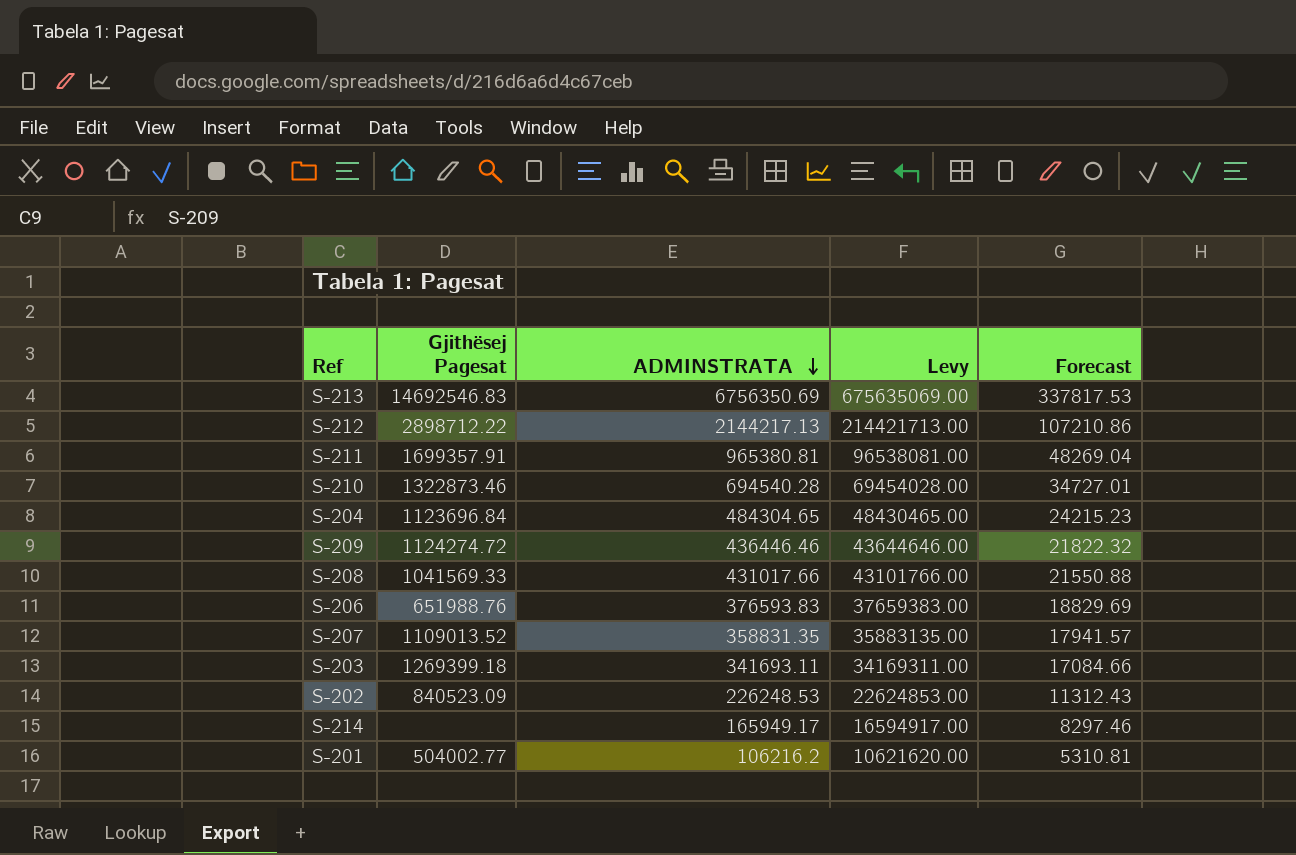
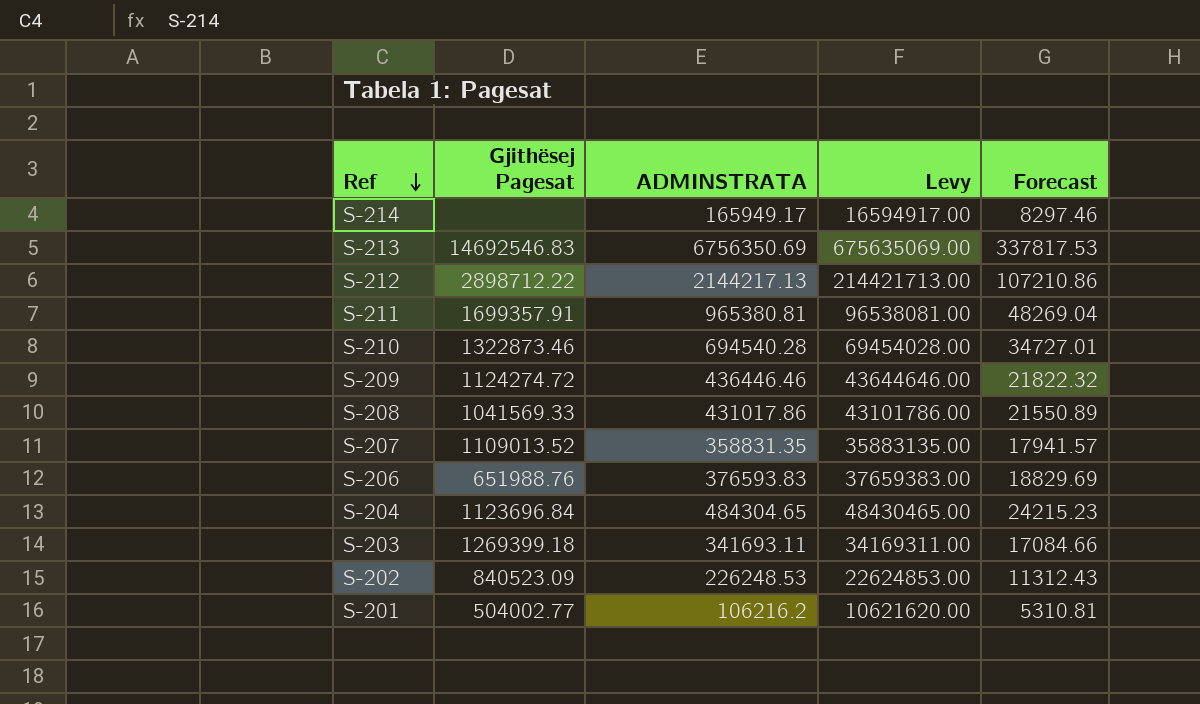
row order: ADMINSTRATA descending -> Ref descending
S-208 | ADMINSTRATA: 431017.66 -> 431017.86
S-208 | Levy: 43101766.00 -> 43101786.00
S-208 | Forecast: 21550.88 -> 21550.89

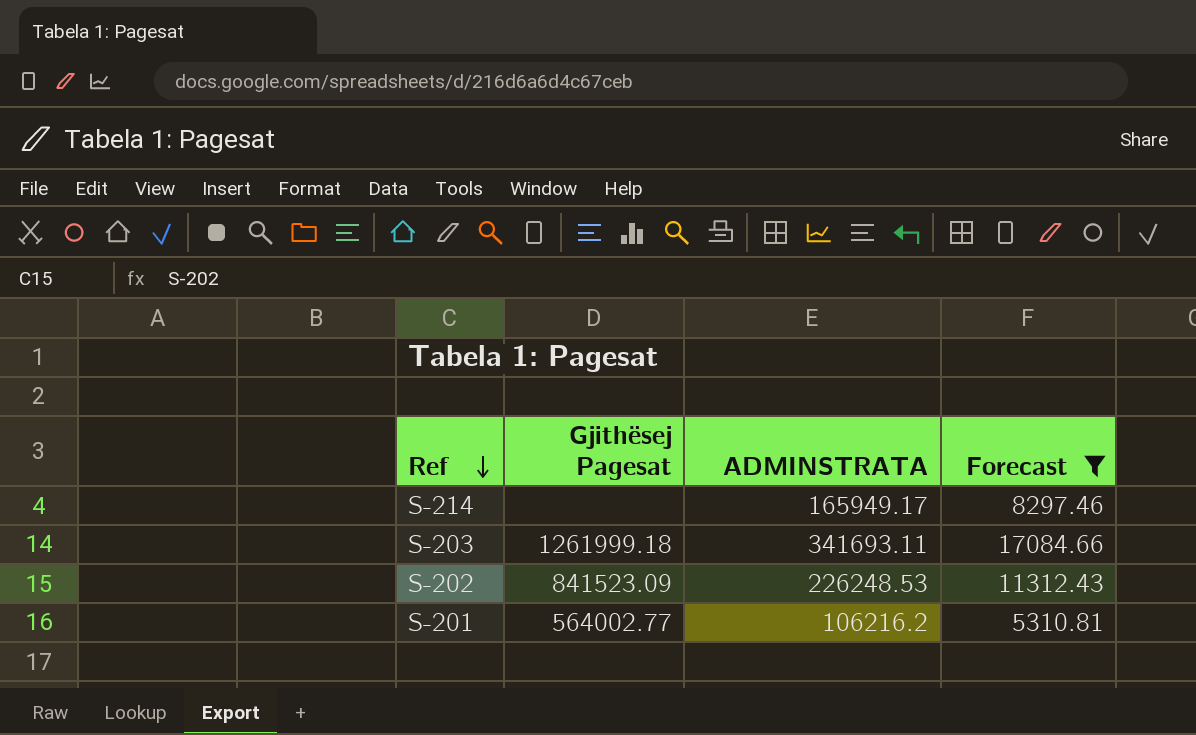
filter: none -> Forecast <= 17084.66
column Levy | formula: [ADMINSTRATA] * 100 -> none
S-203 | Gjithësej Pagesat: 1269399.18 -> 1261999.18
S-202 | Gjithësej Pagesat: 840523.09 -> 841523.09
S-201 | Gjithësej Pagesat: 504002.77 -> 564002.77

